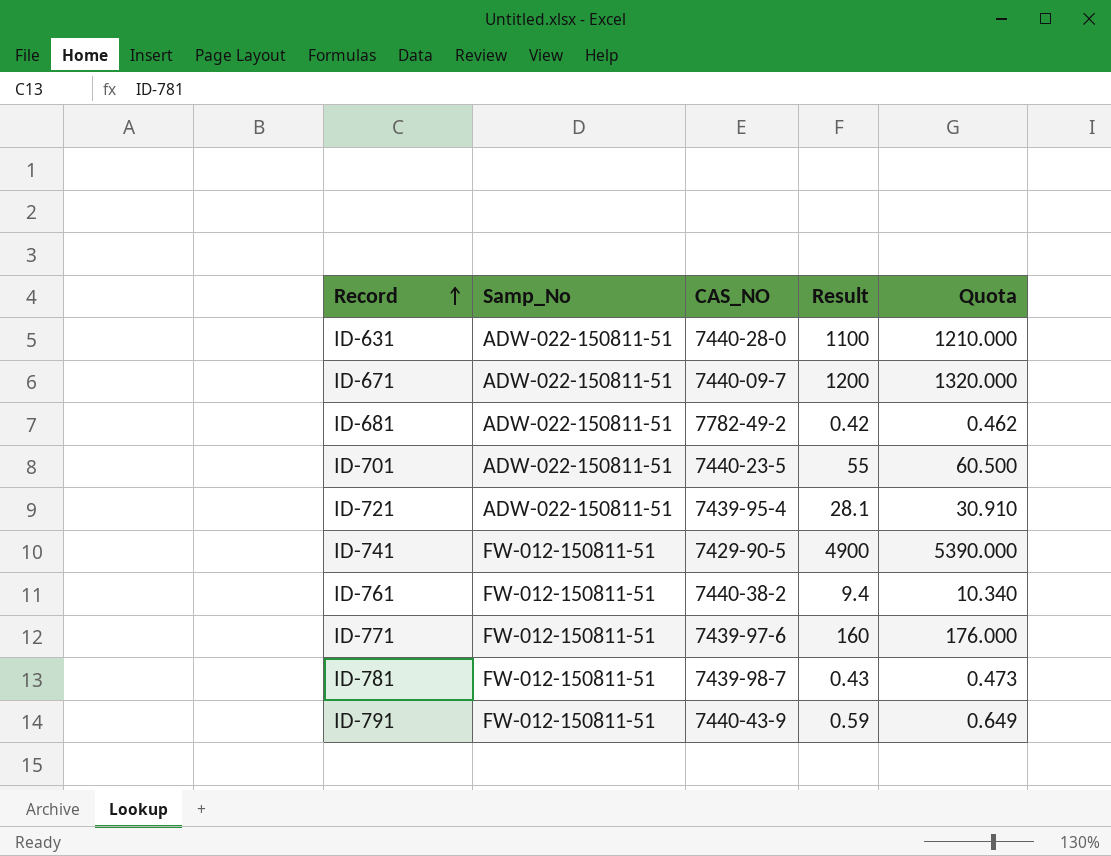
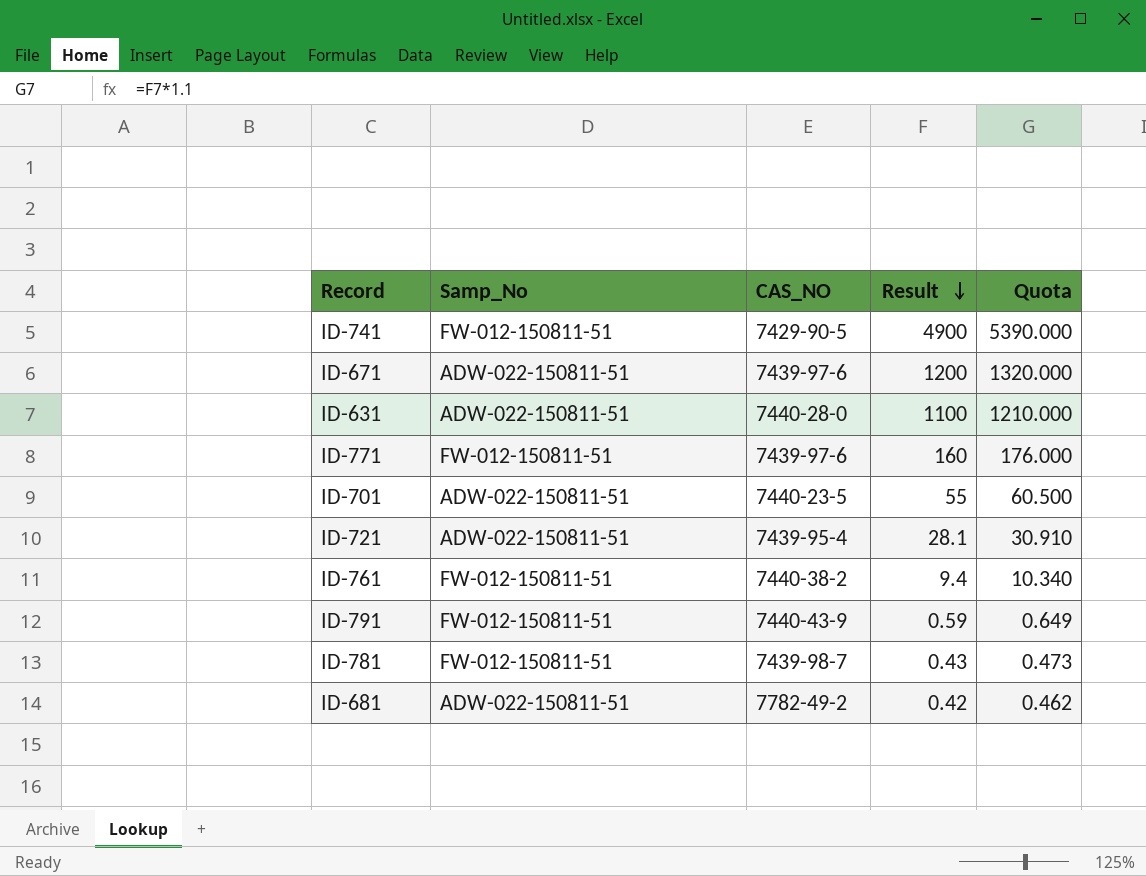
row order: Record ascending -> Result descending
ID-671 | CAS_NO: 7440-09-7 -> 7439-97-6

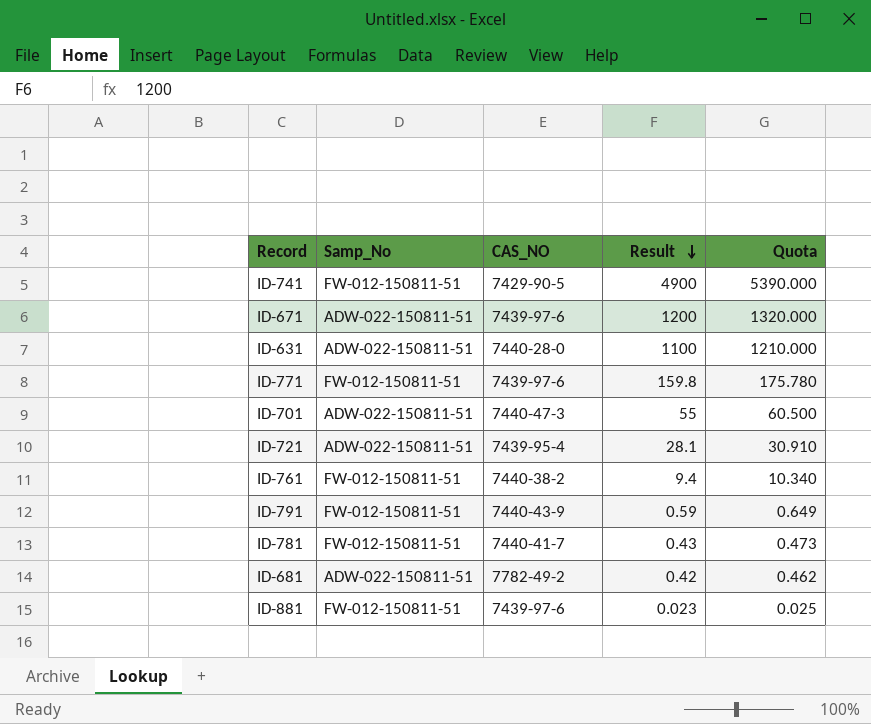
ID-771 | Result: 160 -> 159.8
ID-771 | Quota: 176.000 -> 175.780
ID-701 | CAS_NO: 7440-23-5 -> 7440-47-3
ID-781 | CAS_NO: 7439-98-7 -> 7440-41-7
row ID-881: none -> FW-012-150811-51 | 7439-97-6 | 0.023 | 0.025

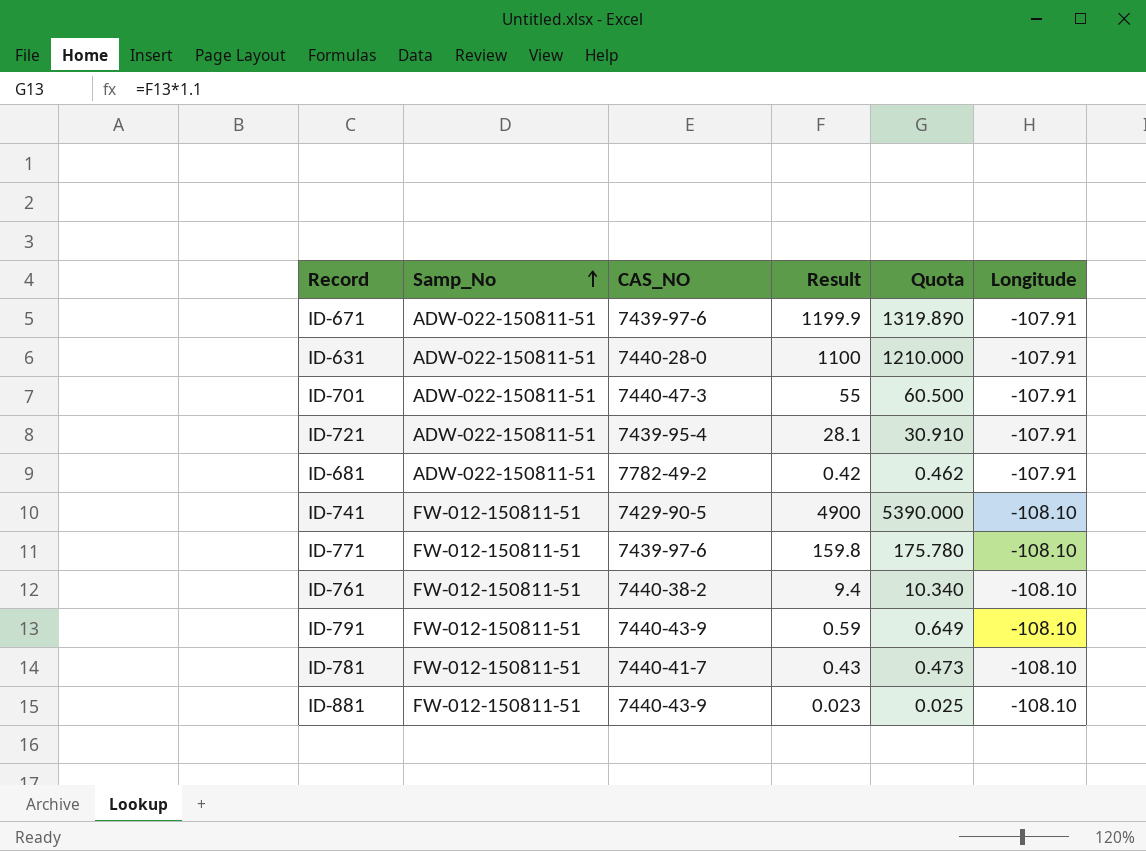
row order: Result descending -> Samp_No ascending
column Longitude | position: none -> 6
ID-671 | Result: 1200 -> 1199.9
ID-671 | Quota: 1320.000 -> 1319.890
ID-881 | CAS_NO: 7439-97-6 -> 7440-43-9

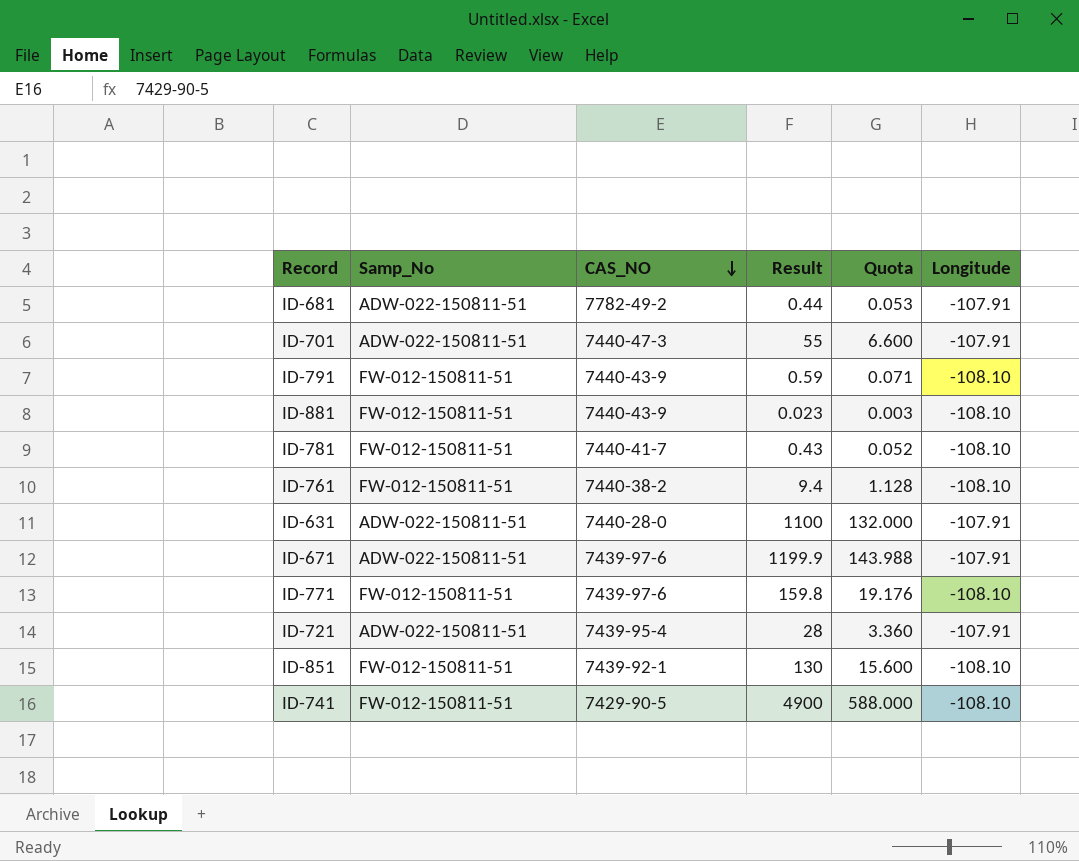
row order: Samp_No ascending -> CAS_NO descending
column Quota | formula: [Result] * 1.1 -> [Result] * 0.12
ID-681 | Result: 0.42 -> 0.44
ID-721 | Result: 28.1 -> 28
row ID-851: none -> FW-012-150811-51 | 7439-92-1 | 130 | 15.600 | -108.10

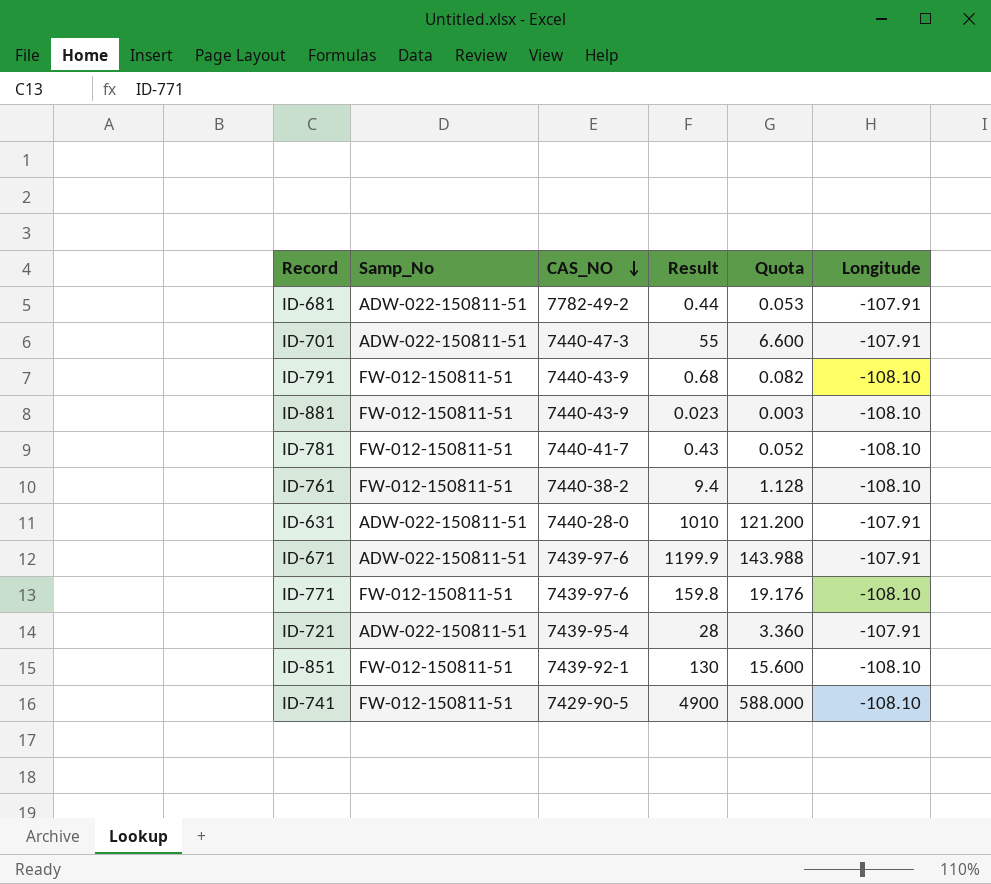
ID-791 | Result: 0.59 -> 0.68
ID-791 | Quota: 0.071 -> 0.082
ID-631 | Result: 1100 -> 1010
ID-631 | Quota: 132.000 -> 121.200

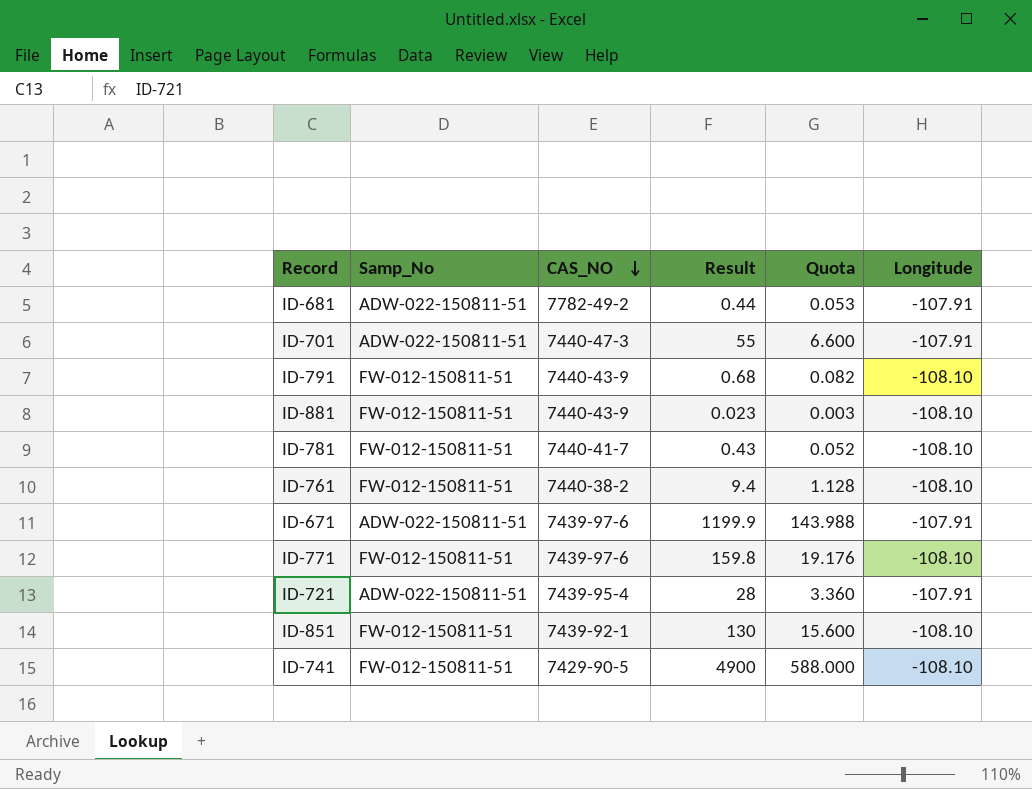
row ID-631: ADW-022-150811-51 | 7440-28-0 | 1010 | 121.200 | -107.91 -> none

